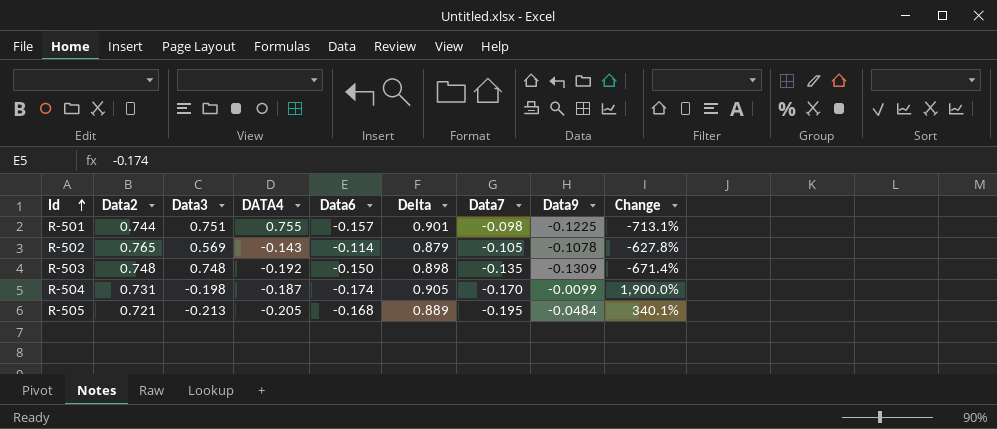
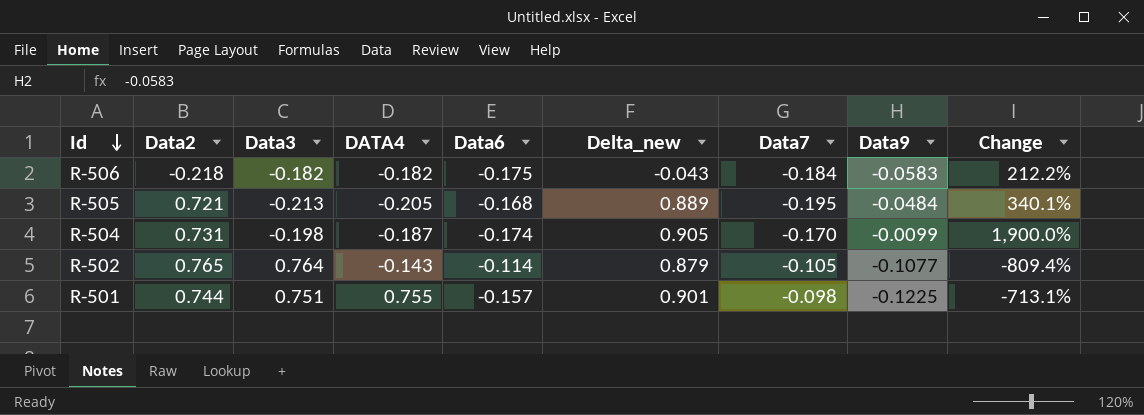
row order: Id ascending -> Id descending
column name: Delta -> Delta_new
row R-503: 0.748 | 0.748 | -0.192 | -0.150 | 0.898 | -0.135 | -0.1309 | -671.4% -> none
row R-506: none -> -0.218 | -0.182 | -0.182 | -0.175 | -0.043 | -0.184 | -0.0583 | 212.2%
R-502 | Data3: 0.569 -> 0.764
R-502 | Data9: -0.1078 -> -0.1077
R-502 | Change: -627.8% -> -809.4%

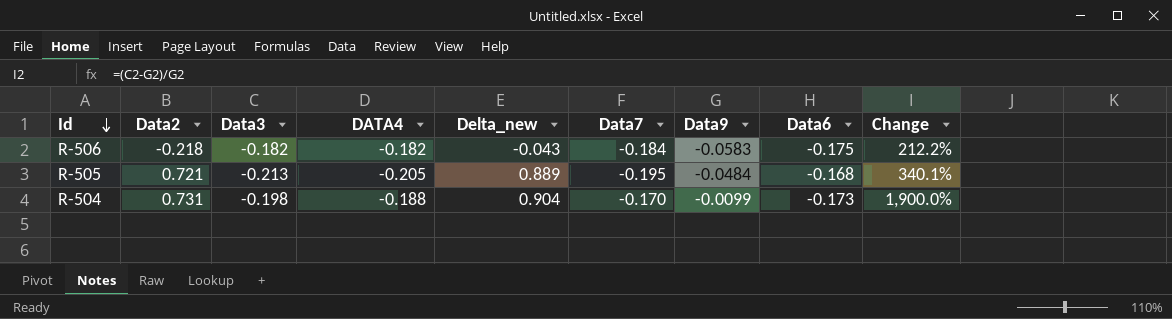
column Data6 | position: 5 -> 8
row R-502: 0.765 | 0.764 | -0.143 | -0.114 | 0.879 | -0.105 | -0.1077 | -809.4% -> none
row R-501: 0.744 | 0.751 | 0.755 | -0.157 | 0.901 | -0.098 | -0.1225 | -713.1% -> none
R-504 | DATA4: -0.187 -> -0.188
R-504 | Delta_new: 0.905 -> 0.904
R-504 | Data6: -0.174 -> -0.173

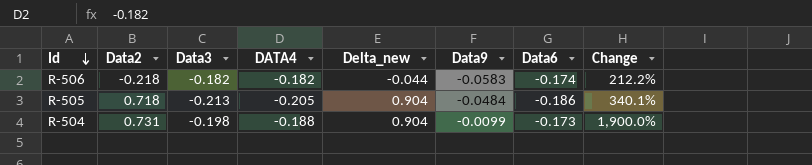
column Data7 | position: 6 -> none
R-506 | Delta_new: -0.043 -> -0.044
R-506 | Data6: -0.175 -> -0.174
R-505 | Data2: 0.721 -> 0.718
R-505 | Delta_new: 0.889 -> 0.904
R-505 | Data6: -0.168 -> -0.186

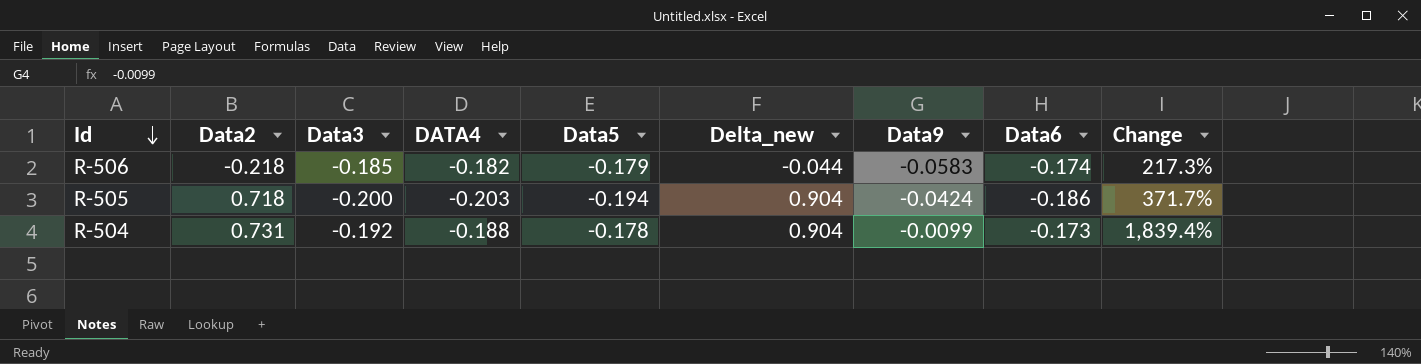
column Data5 | position: none -> 5
R-506 | Data3: -0.182 -> -0.185
R-506 | Change: 212.2% -> 217.3%
R-505 | Data3: -0.213 -> -0.200
R-505 | DATA4: -0.205 -> -0.203
R-505 | Data9: -0.0484 -> -0.0424
R-505 | Change: 340.1% -> 371.7%
R-504 | Data3: -0.198 -> -0.192
R-504 | Change: 1,900.0% -> 1,839.4%

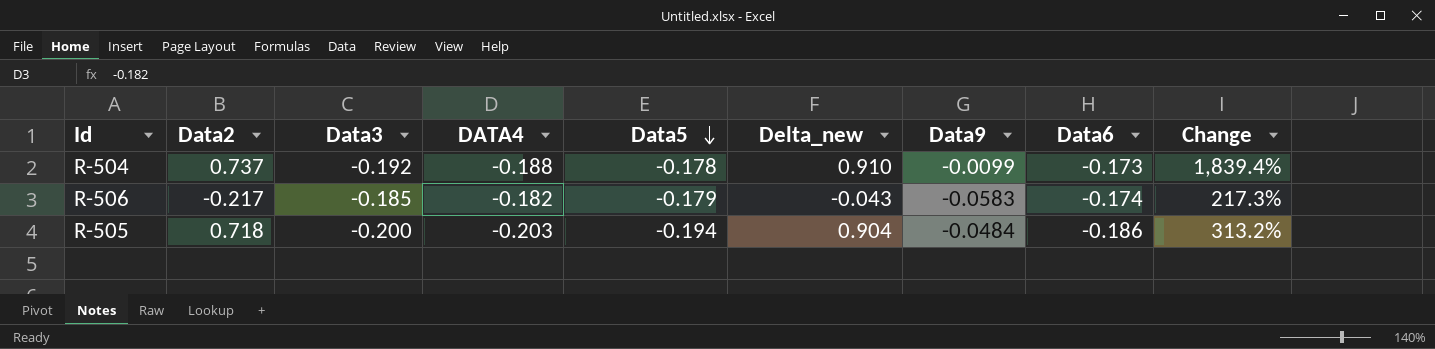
row order: Id descending -> Data5 descending
R-504 | Data2: 0.731 -> 0.737
R-504 | Delta_new: 0.904 -> 0.910
R-506 | Data2: -0.218 -> -0.217
R-506 | Delta_new: -0.044 -> -0.043
R-505 | Data9: -0.0424 -> -0.0484
R-505 | Change: 371.7% -> 313.2%

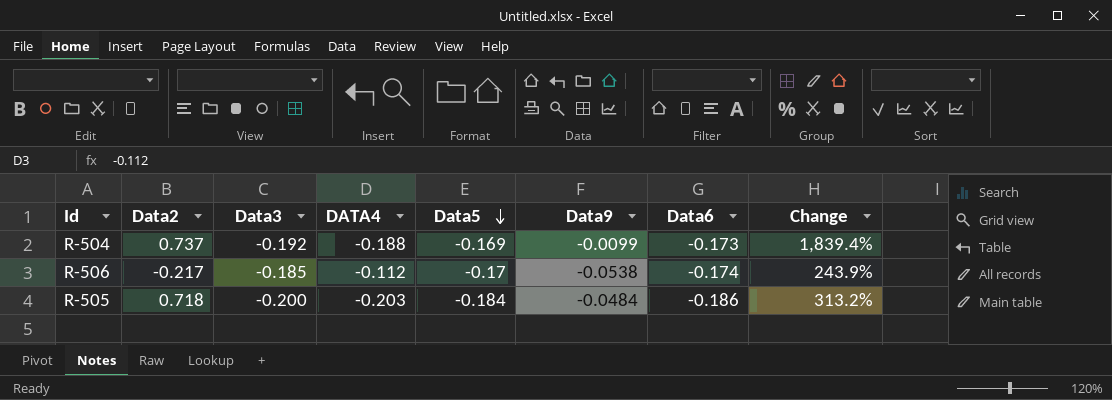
column Delta_new | formula: [Data2] - [Data6] -> none
R-504 | Data5: -0.178 -> -0.169
R-506 | DATA4: -0.182 -> -0.112
R-506 | Data5: -0.179 -> -0.17
R-506 | Data9: -0.0583 -> -0.0538
R-506 | Change: 217.3% -> 243.9%
R-505 | Data5: -0.194 -> -0.184

